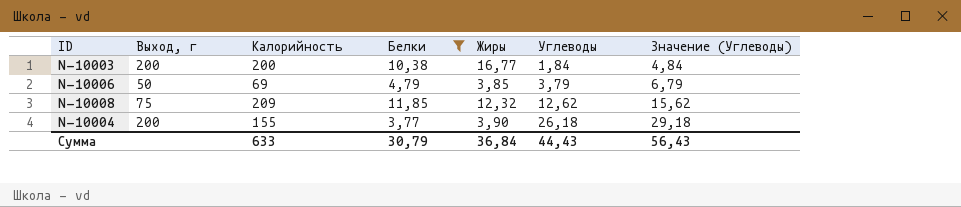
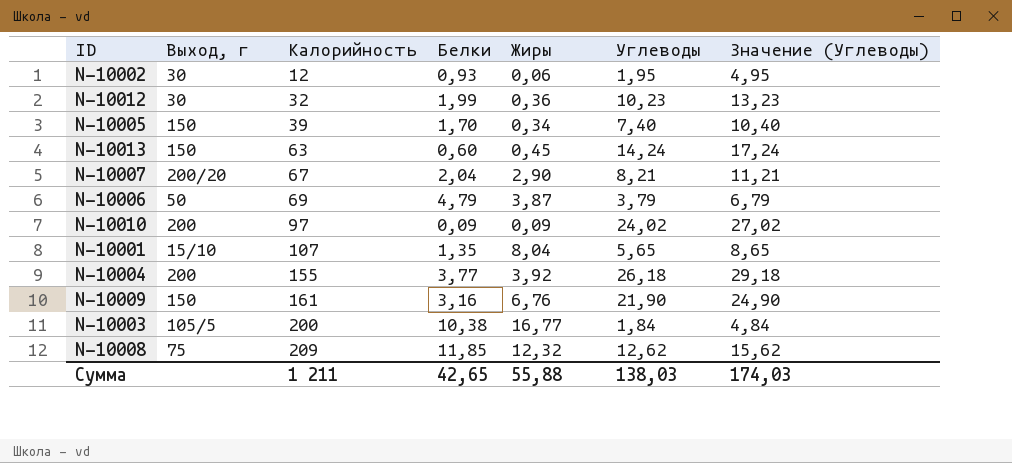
filter: Белки >= 3,77 -> none
row order: Углеводы ascending -> Калорийность ascending
N-10006 | Жиры: 3,85 -> 3,87
N-10004 | Жиры: 3,90 -> 3,92
N-10003 | Выход, г: 200 -> 105/5
Сумма | Калорийность: 633 -> 1 211
Сумма | Белки: 30,79 -> 42,65
Сумма | Жиры: 36,84 -> 55,88
Сумма | Углеводы: 44,43 -> 138,03
Сумма | Значение (Углеводы): 56,43 -> 174,03

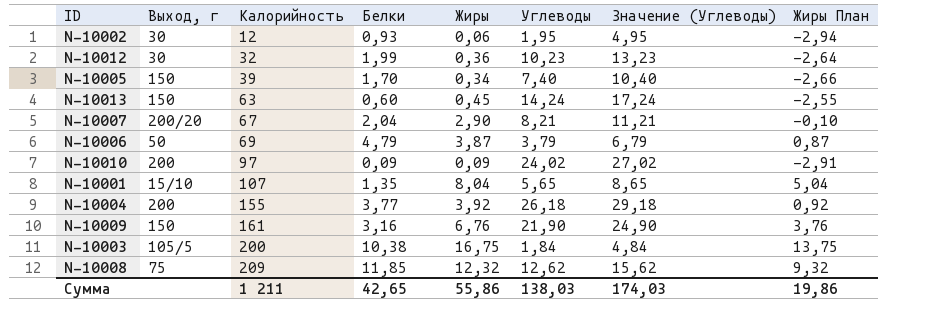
column Жиры План | formula: none -> [Жиры] - 3
N-10003 | Жиры: 16,77 -> 16,75
Сумма | Жиры: 55,88 -> 55,86

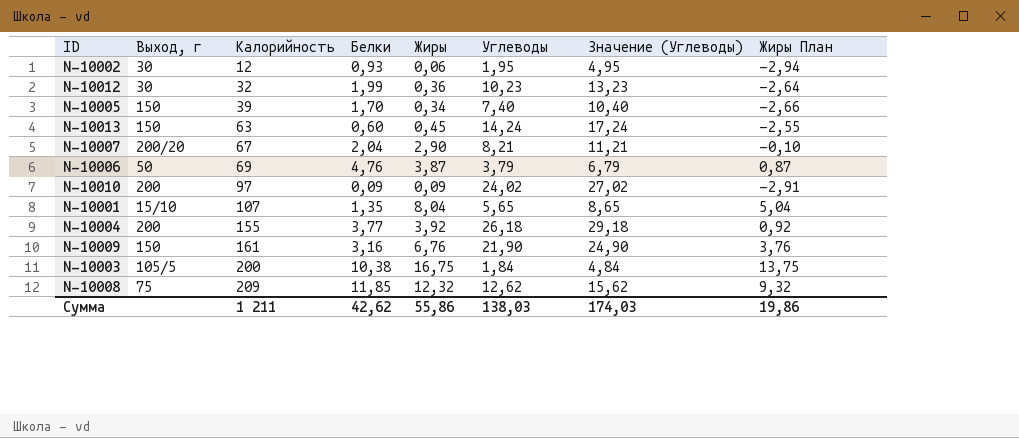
N-10006 | Белки: 4,79 -> 4,76
Сумма | Белки: 42,65 -> 42,62

